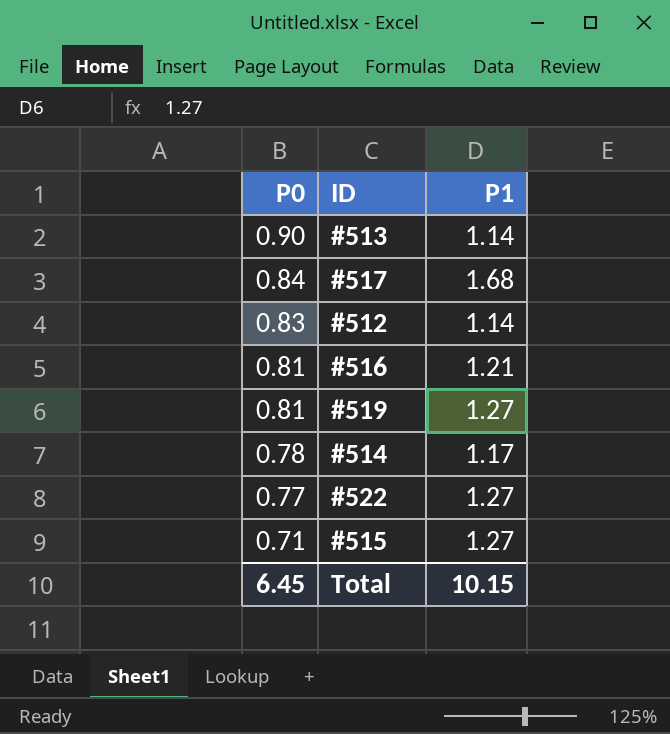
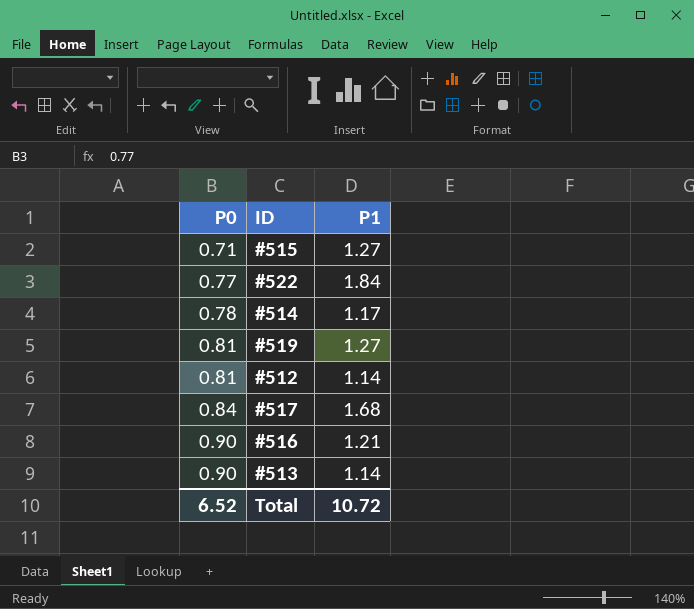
row order: P0 descending -> P0 ascending
#522 | P1: 1.27 -> 1.84
#512 | P0: 0.83 -> 0.81
#516 | P0: 0.81 -> 0.90
Total | P0: 6.45 -> 6.52
Total | P1: 10.15 -> 10.72

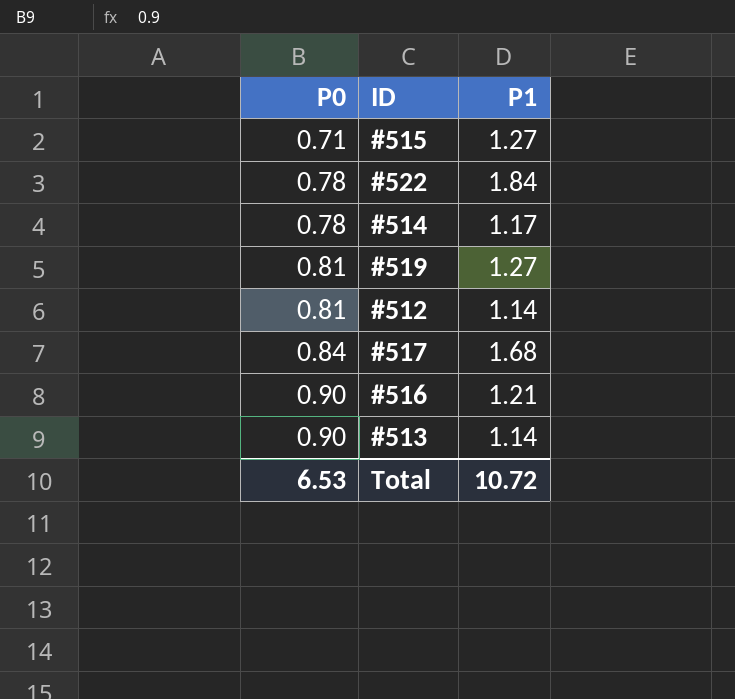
#522 | P0: 0.77 -> 0.78
Total | P0: 6.52 -> 6.53

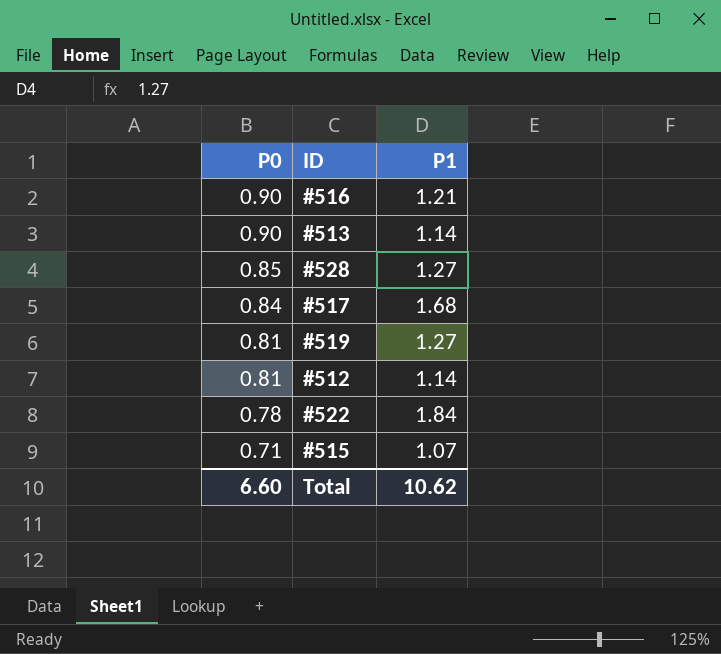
row order: P0 ascending -> P0 descending
row #514: 0.78 | 1.17 -> none
row #528: none -> 0.85 | 1.27
#515 | P1: 1.27 -> 1.07
Total | P0: 6.53 -> 6.60
Total | P1: 10.72 -> 10.62

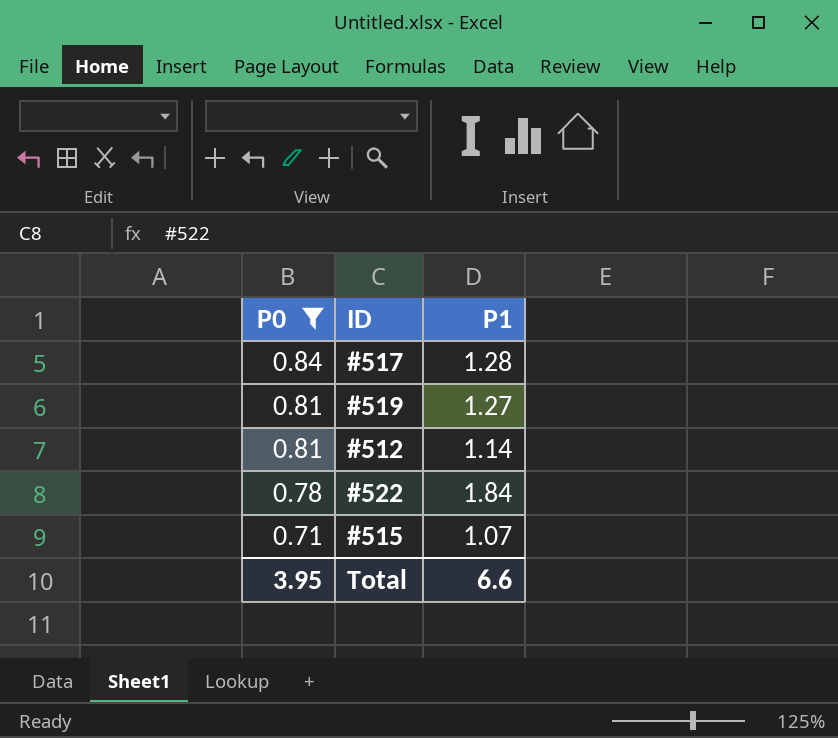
filter: none -> P0 <= 0.84
#517 | P1: 1.68 -> 1.28
Total | P0: 6.60 -> 3.95
Total | P1: 10.62 -> 6.6

